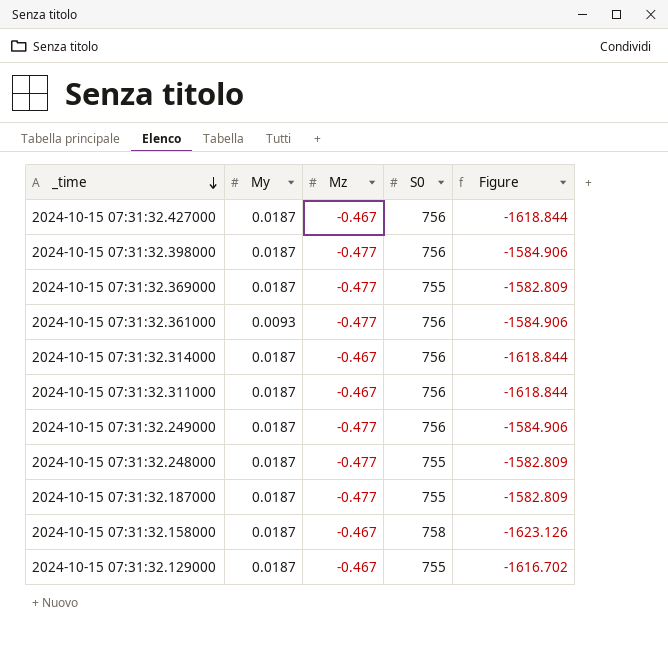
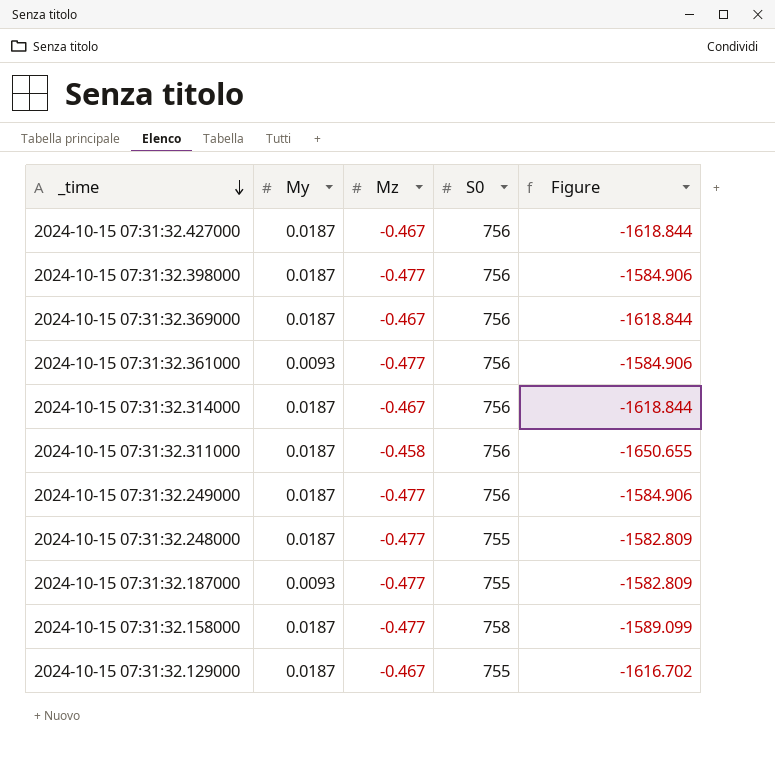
2024-10-15 07:31:32.369000 | Mz: -0.477 -> -0.467
2024-10-15 07:31:32.369000 | S0: 755 -> 756
2024-10-15 07:31:32.369000 | Figure: -1582.809 -> -1618.844
2024-10-15 07:31:32.311000 | Mz: -0.467 -> -0.458
2024-10-15 07:31:32.311000 | Figure: -1618.844 -> -1650.655
2024-10-15 07:31:32.187000 | My: 0.0187 -> 0.0093
2024-10-15 07:31:32.158000 | Mz: -0.467 -> -0.477
2024-10-15 07:31:32.158000 | Figure: -1623.126 -> -1589.099

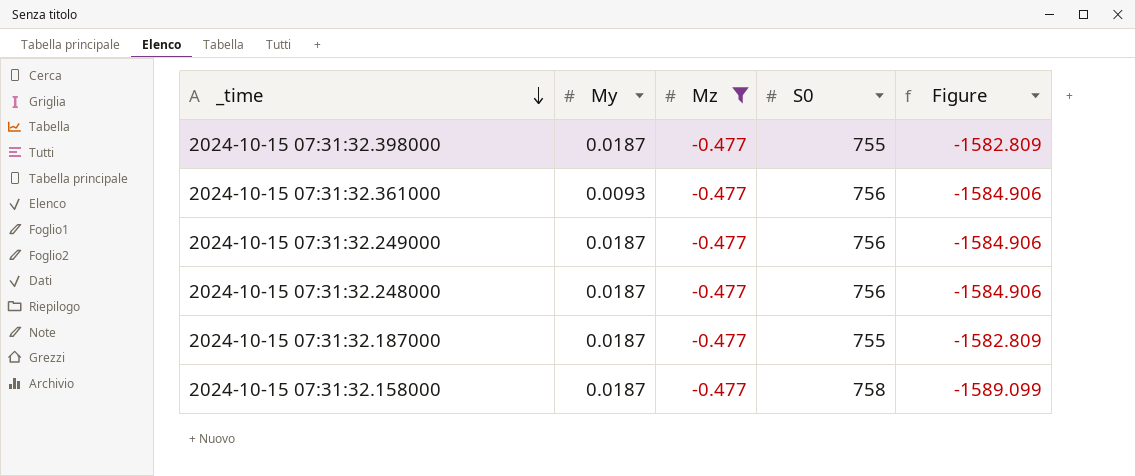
filter: none -> Mz = -0.477
2024-10-15 07:31:32.398000 | S0: 756 -> 755
2024-10-15 07:31:32.398000 | Figure: -1584.906 -> -1582.809
2024-10-15 07:31:32.248000 | S0: 755 -> 756
2024-10-15 07:31:32.248000 | Figure: -1582.809 -> -1584.906
2024-10-15 07:31:32.187000 | My: 0.0093 -> 0.0187

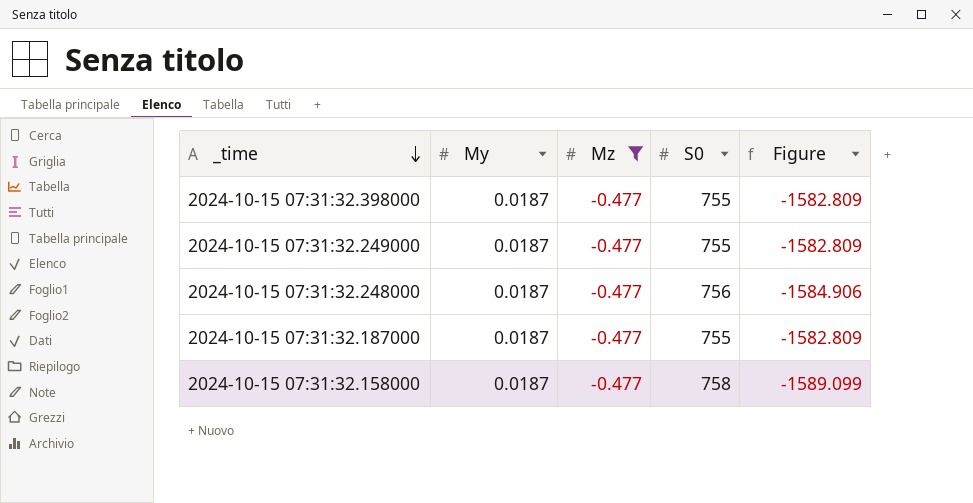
row 2024-10-15 07:31:32.361000: 0.0093 | -0.477 | 756 | -1584.906 -> none
2024-10-15 07:31:32.249000 | S0: 756 -> 755
2024-10-15 07:31:32.249000 | Figure: -1584.906 -> -1582.809

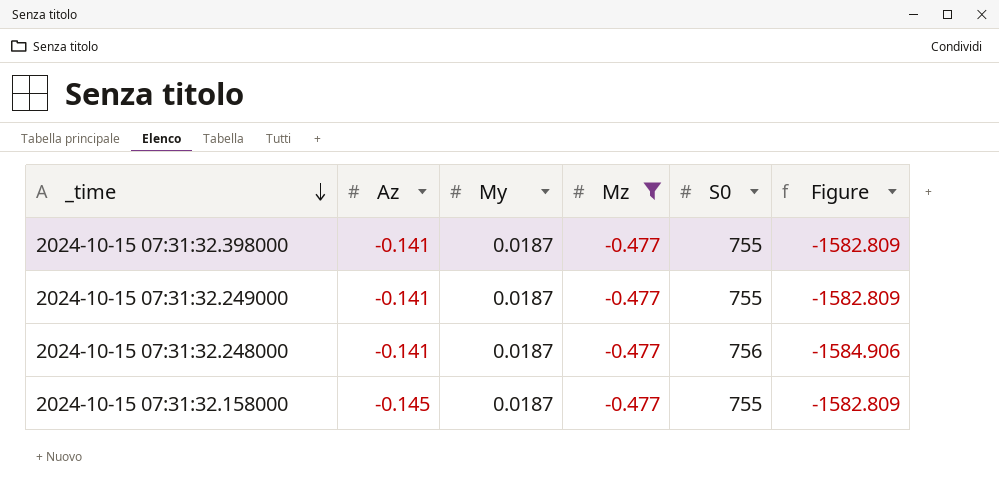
column Az | position: none -> 2
row 2024-10-15 07:31:32.187000: 0.0187 | -0.477 | 755 | -1582.809 -> none
2024-10-15 07:31:32.158000 | S0: 758 -> 755
2024-10-15 07:31:32.158000 | Figure: -1589.099 -> -1582.809

